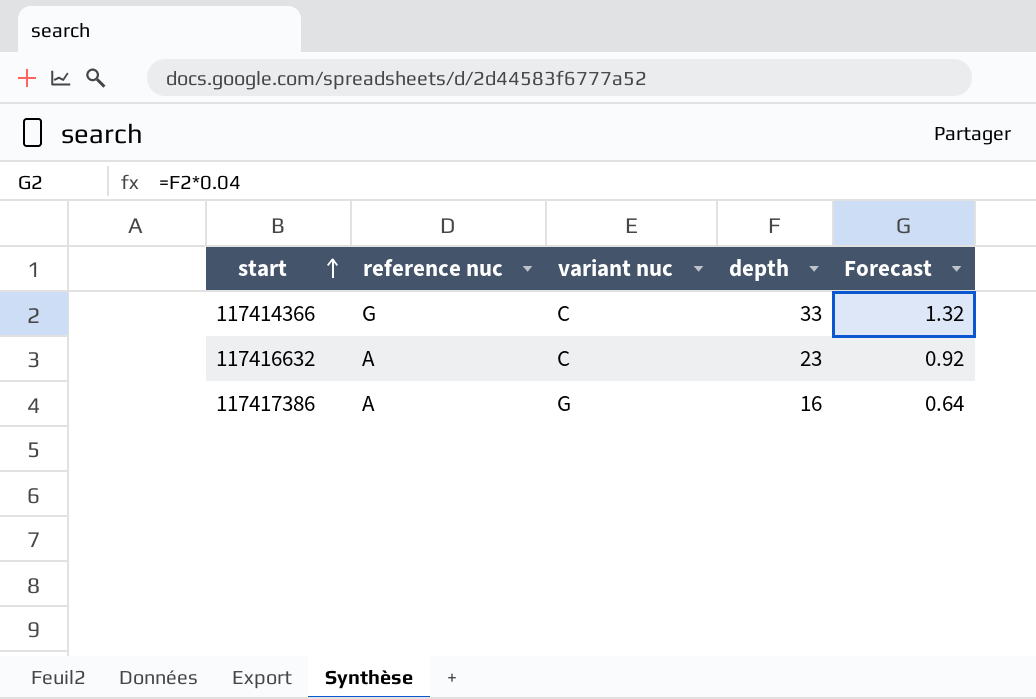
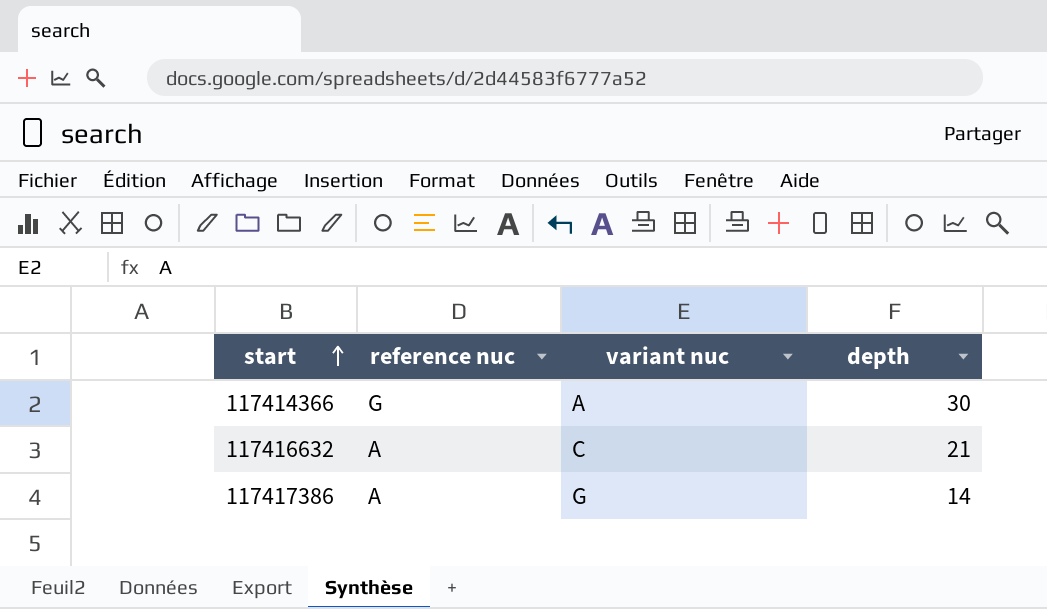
column Forecast | formula: [depth] * 0.04 -> none
117414366 | variant nuc: C -> A
117414366 | depth: 33 -> 30
117416632 | depth: 23 -> 21
117417386 | depth: 16 -> 14

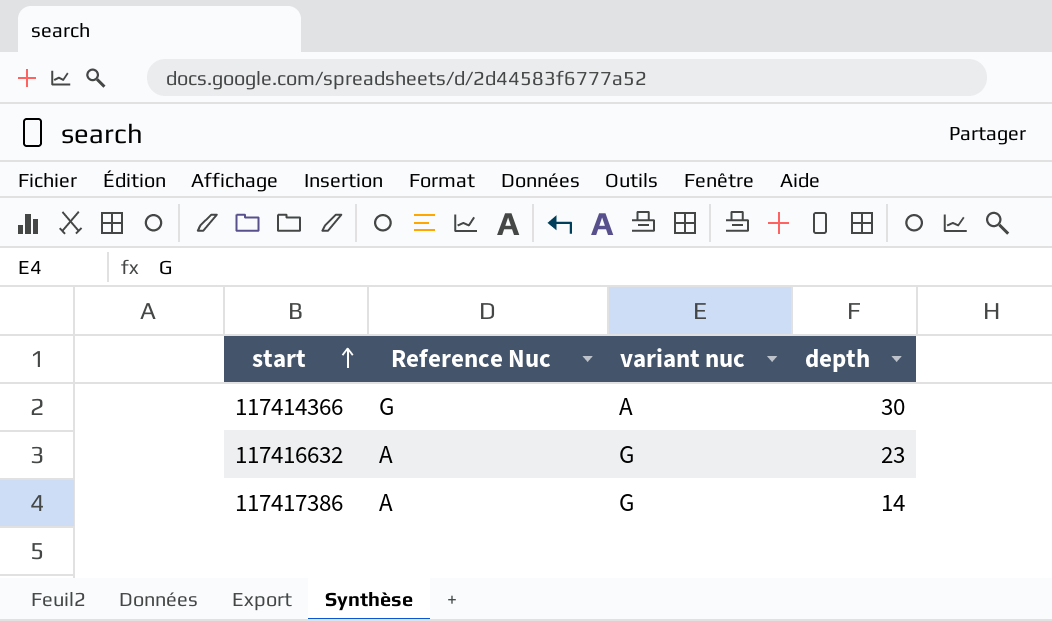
column name: reference nuc -> Reference Nuc
117416632 | variant nuc: C -> G
117416632 | depth: 21 -> 23

